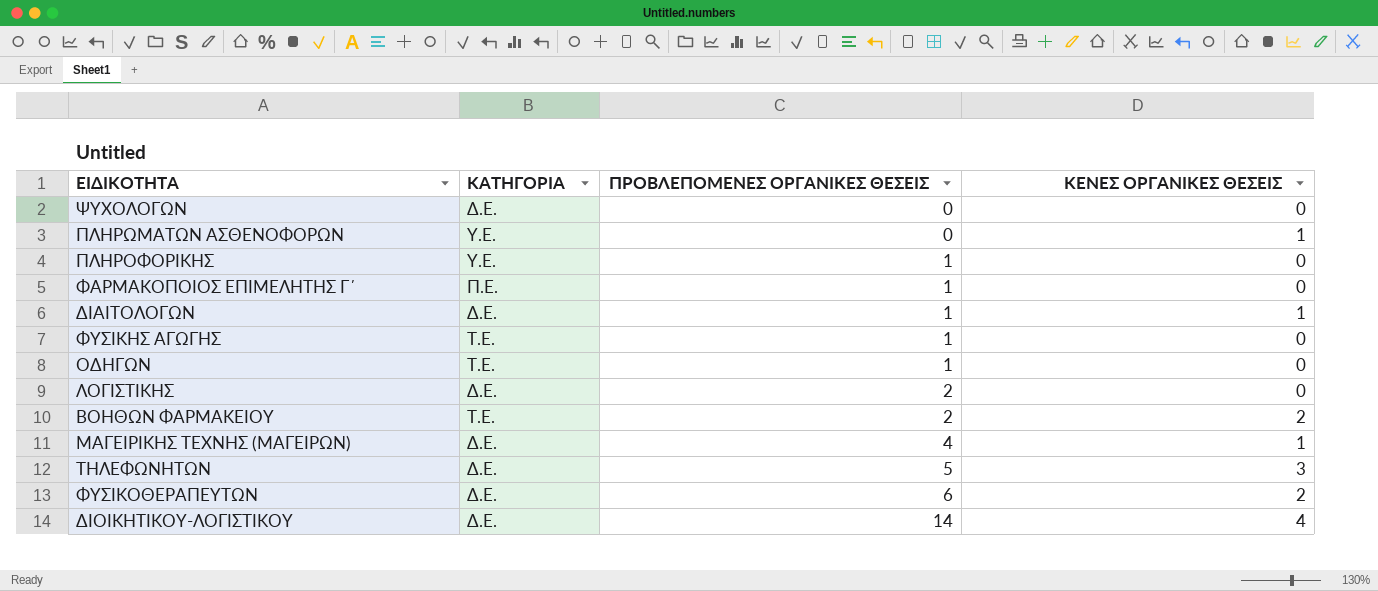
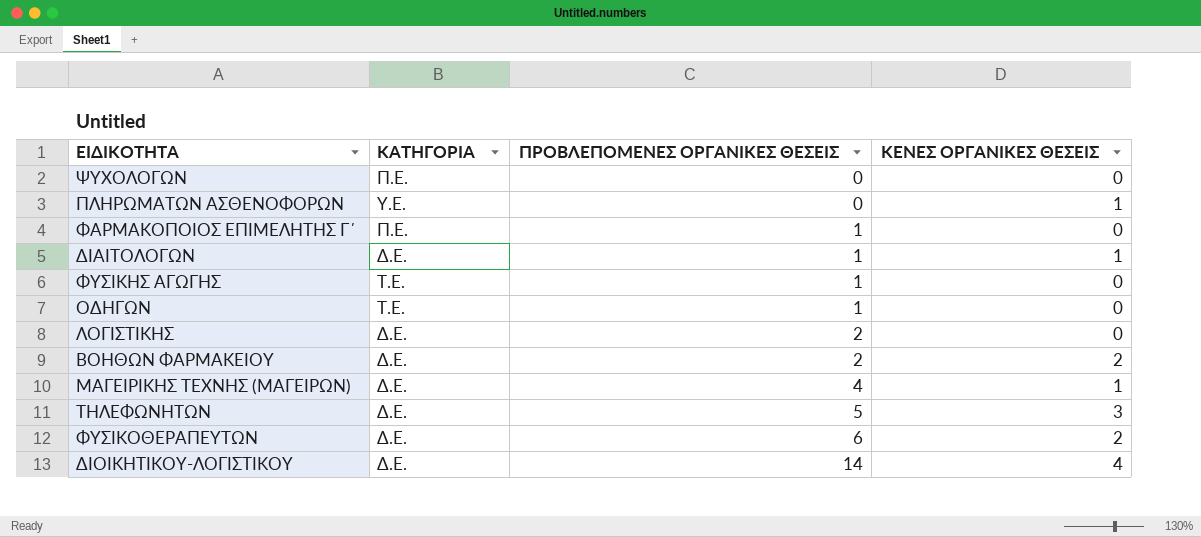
row ΠΛΗΡΟΦΟΡΙΚΗΣ: Υ.Ε. | 1 | 0 -> none
ΨΥΧΟΛΟΓΩΝ | ΚΑΤΗΓΟΡΙΑ: Δ.Ε. -> Π.Ε.
ΒΟΗΘΩΝ ΦΑΡΜΑΚΕΙΟΥ | ΚΑΤΗΓΟΡΙΑ: Τ.Ε. -> Δ.Ε.

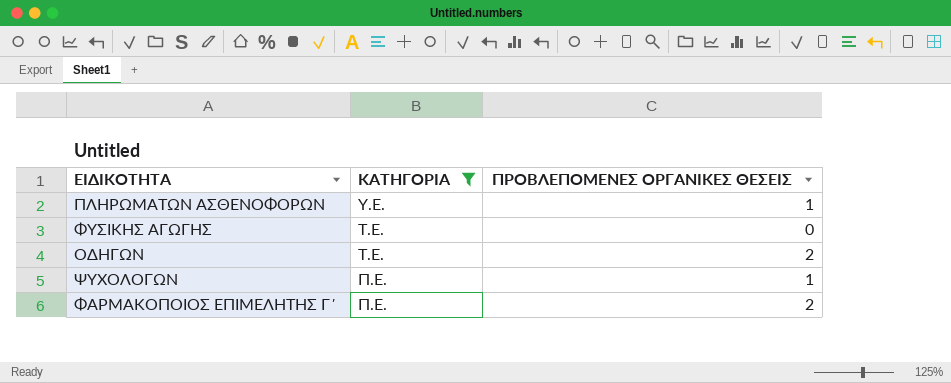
filter: none -> ΚΑΤΗΓΟΡΙΑ != Δ.Ε.
row order: ΠΡΟΒΛΕΠΟΜΕΝΕΣ ΟΡΓΑΝΙΚΕΣ ΘΕΣΕΙΣ ascending -> ΚΑΤΗΓΟΡΙΑ descending
column ΚΕΝΕΣ ΟΡΓΑΝΙΚΕΣ ΘΕΣΕΙΣ | position: 4 -> none
ΠΛΗΡΩΜΑΤΩΝ ΑΣΘΕΝΟΦΟΡΩΝ | ΠΡΟΒΛΕΠΟΜΕΝΕΣ ΟΡΓΑΝΙΚΕΣ ΘΕΣΕΙΣ: 0 -> 1
ΦΥΣΙΚΗΣ ΑΓΩΓΗΣ | ΠΡΟΒΛΕΠΟΜΕΝΕΣ ΟΡΓΑΝΙΚΕΣ ΘΕΣΕΙΣ: 1 -> 0
ΟΔΗΓΩΝ | ΠΡΟΒΛΕΠΟΜΕΝΕΣ ΟΡΓΑΝΙΚΕΣ ΘΕΣΕΙΣ: 1 -> 2
ΨΥΧΟΛΟΓΩΝ | ΠΡΟΒΛΕΠΟΜΕΝΕΣ ΟΡΓΑΝΙΚΕΣ ΘΕΣΕΙΣ: 0 -> 1
ΦΑΡΜΑΚΟΠΟΙΟΣ ΕΠΙΜΕΛΗΤΗΣ Γ΄ | ΠΡΟΒΛΕΠΟΜΕΝΕΣ ΟΡΓΑΝΙΚΕΣ ΘΕΣΕΙΣ: 1 -> 2

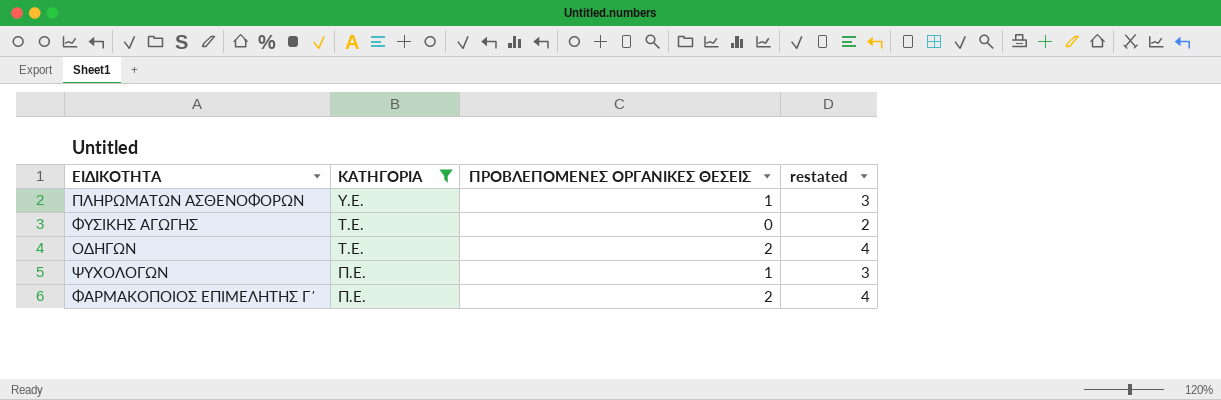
column restated | formula: none -> [ΠΡΟΒΛΕΠΟΜΕΝΕΣ ΟΡΓΑΝΙΚΕΣ ΘΕΣΕΙΣ] + 2

